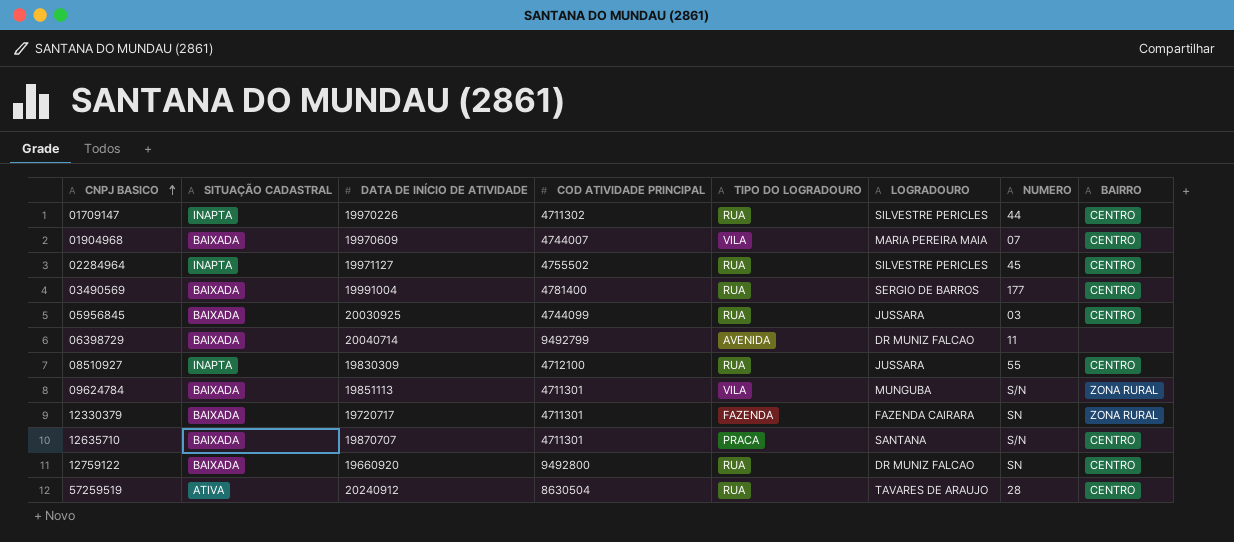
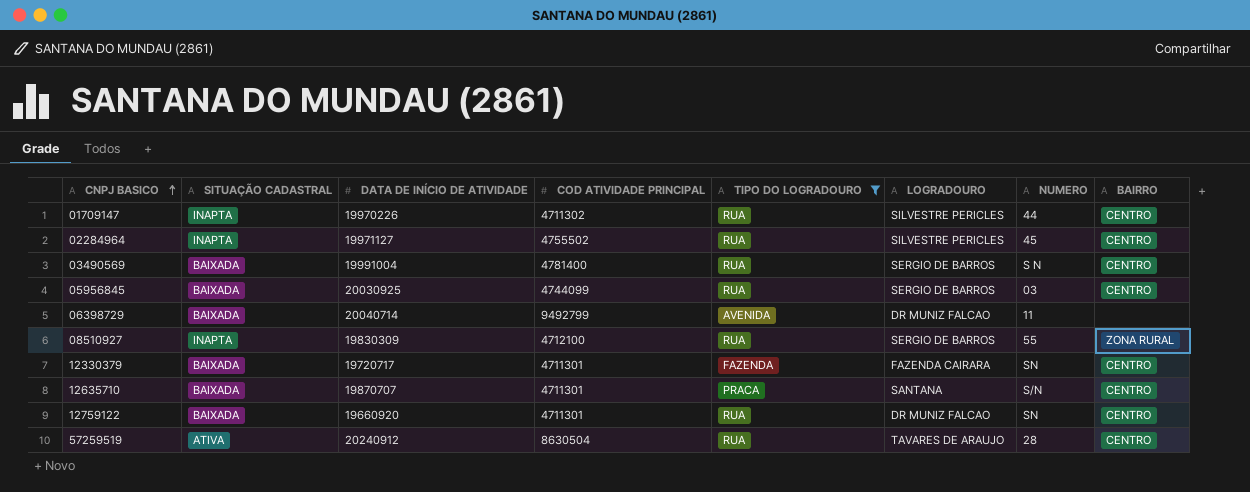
filter: none -> TIPO DO LOGRADOURO != VILA
03490569 | NUMERO: 177 -> S N
05956845 | LOGRADOURO: JUSSARA -> SERGIO DE BARROS
08510927 | LOGRADOURO: JUSSARA -> SERGIO DE BARROS
08510927 | BAIRRO: CENTRO -> ZONA RURAL
12330379 | BAIRRO: ZONA RURAL -> CENTRO
12759122 | COD ATIVIDADE PRINCIPAL: 9492800 -> 4711301

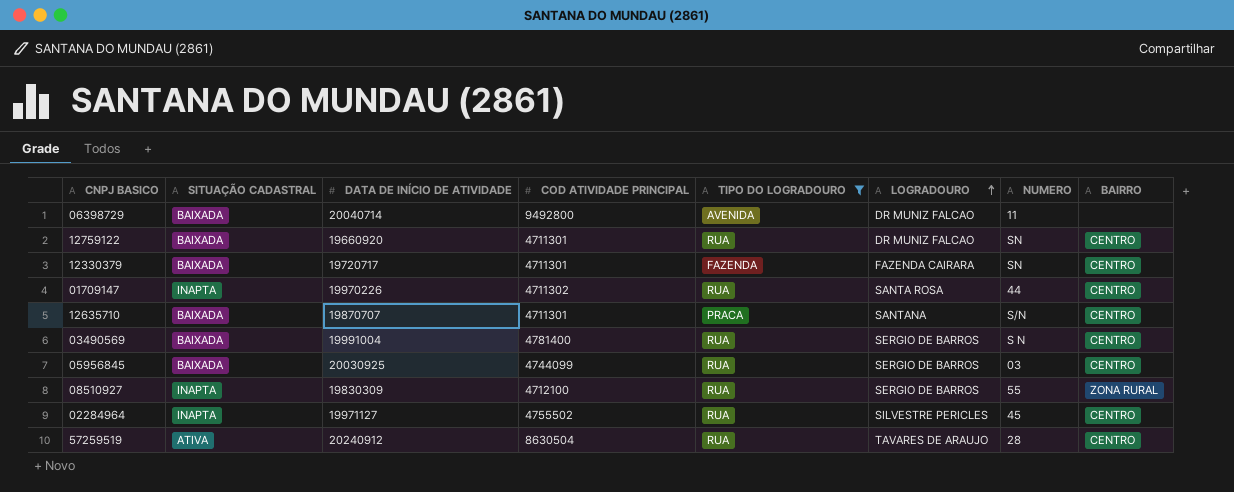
row order: CNPJ BASICO ascending -> LOGRADOURO ascending
06398729 | COD ATIVIDADE PRINCIPAL: 9492799 -> 9492800
01709147 | LOGRADOURO: SILVESTRE PERICLES -> SANTA ROSA

